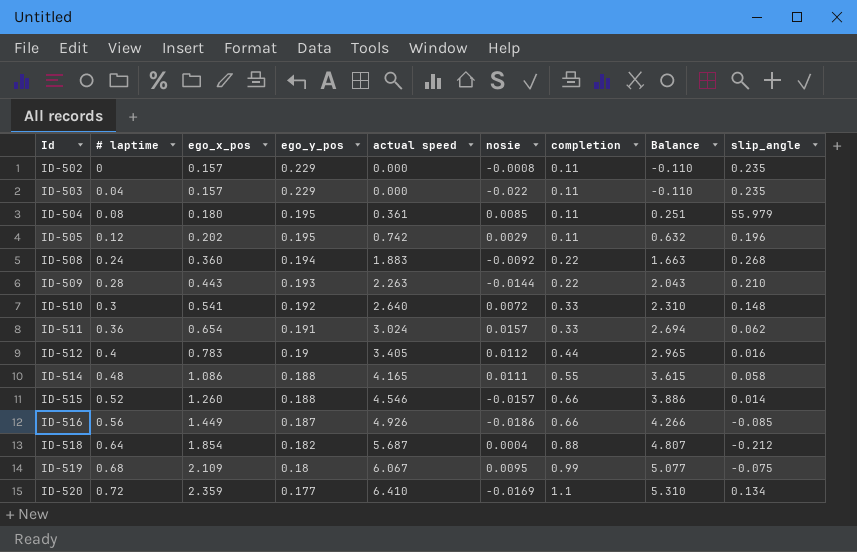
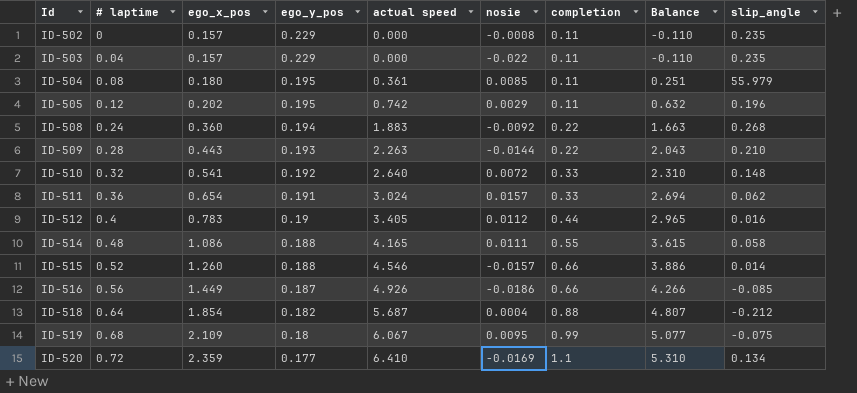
ID-510 | # laptime: 0.3 -> 0.32

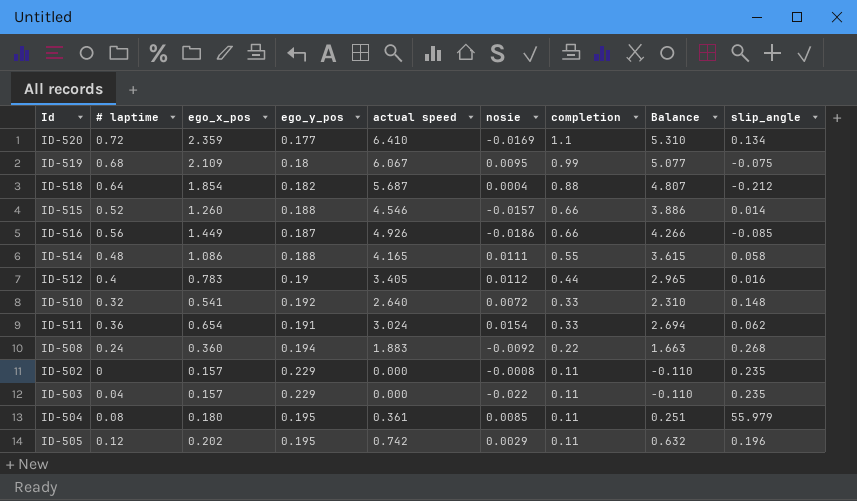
row order: Id ascending -> completion descending
row ID-509: 0.28 | 0.443 | 0.193 | 2.263 | -0.0144 | 0.22 | 2.043 | 0.210 -> none
ID-511 | nosie: 0.0157 -> 0.0154

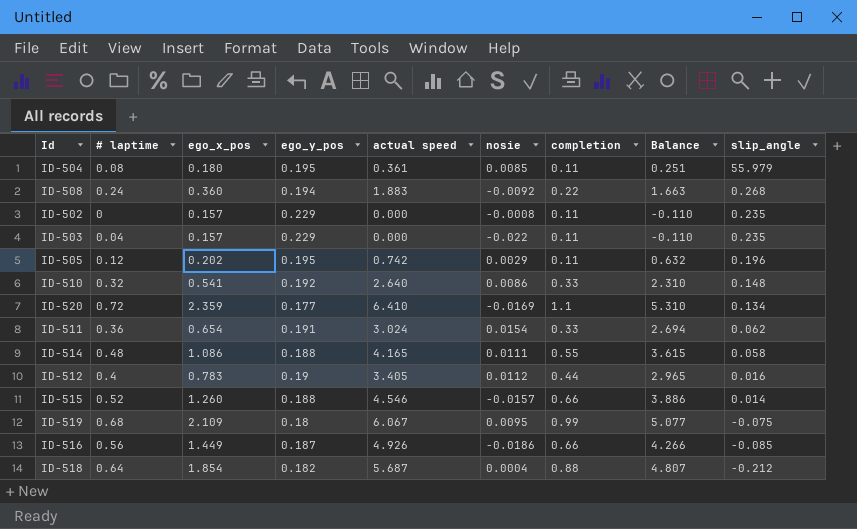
row order: completion descending -> slip_angle descending
ID-510 | nosie: 0.0072 -> 0.0086

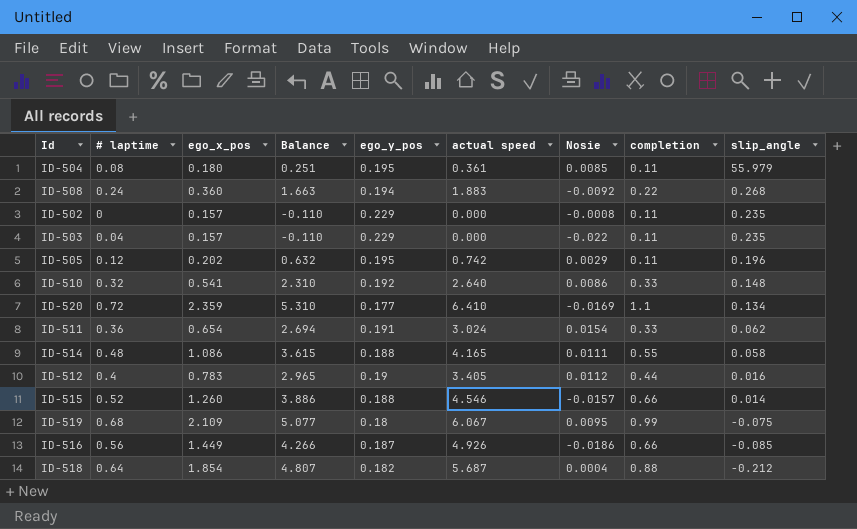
column Balance | position: 8 -> 4
column name: nosie -> Nosie

